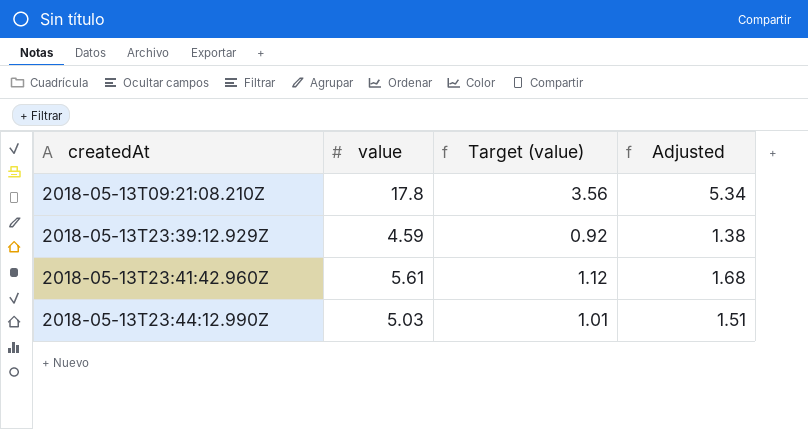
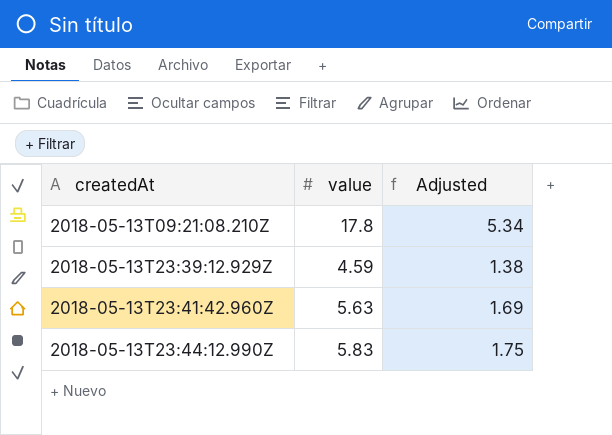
column Target (value) | formula: [value] * 0.2 -> none
2018-05-13T23:41:42.960Z | value: 5.61 -> 5.63
2018-05-13T23:41:42.960Z | Adjusted: 1.68 -> 1.69
2018-05-13T23:44:12.990Z | value: 5.03 -> 5.83
2018-05-13T23:44:12.990Z | Adjusted: 1.51 -> 1.75

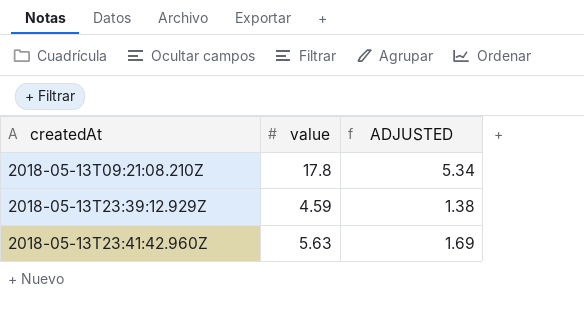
column name: Adjusted -> ADJUSTED
row 2018-05-13T23:44:12.990Z: 5.83 | 1.75 -> none

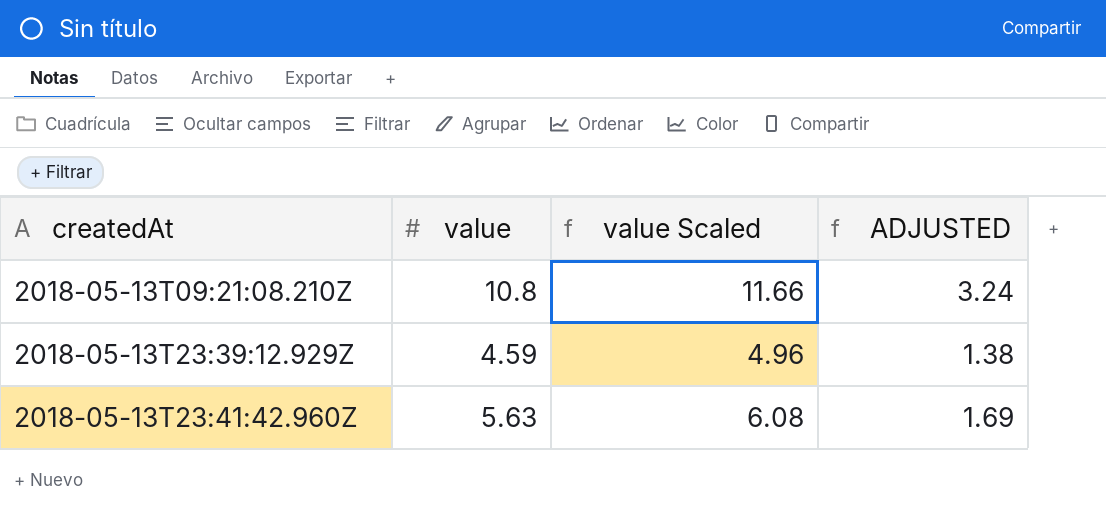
column value Scaled | formula: none -> [value] * 1.08
2018-05-13T09:21:08.210Z | value: 17.8 -> 10.8
2018-05-13T09:21:08.210Z | ADJUSTED: 5.34 -> 3.24

